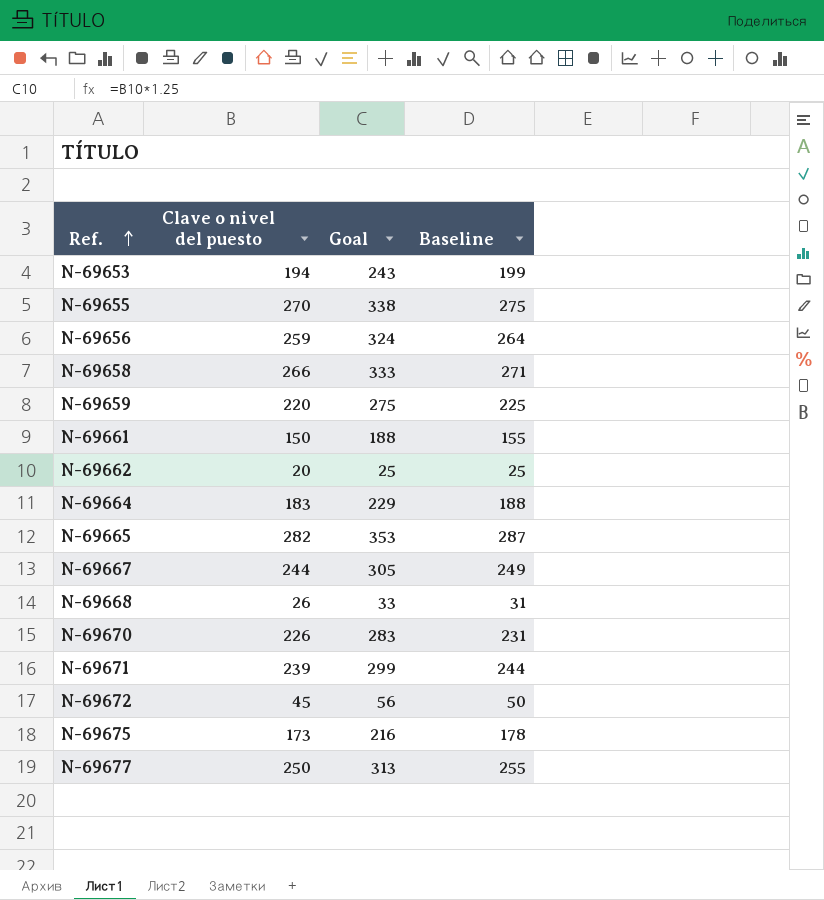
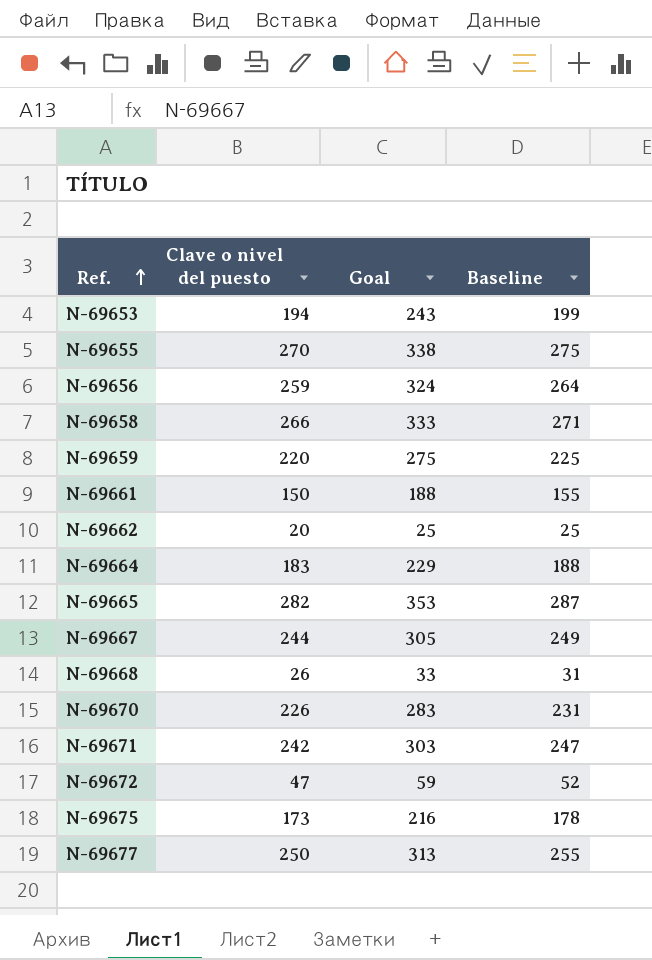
N-69671 | Clave o nivel del puesto: 239 -> 242
N-69671 | Goal: 299 -> 303
N-69671 | Baseline: 244 -> 247
N-69672 | Clave o nivel del puesto: 45 -> 47
N-69672 | Goal: 56 -> 59
N-69672 | Baseline: 50 -> 52

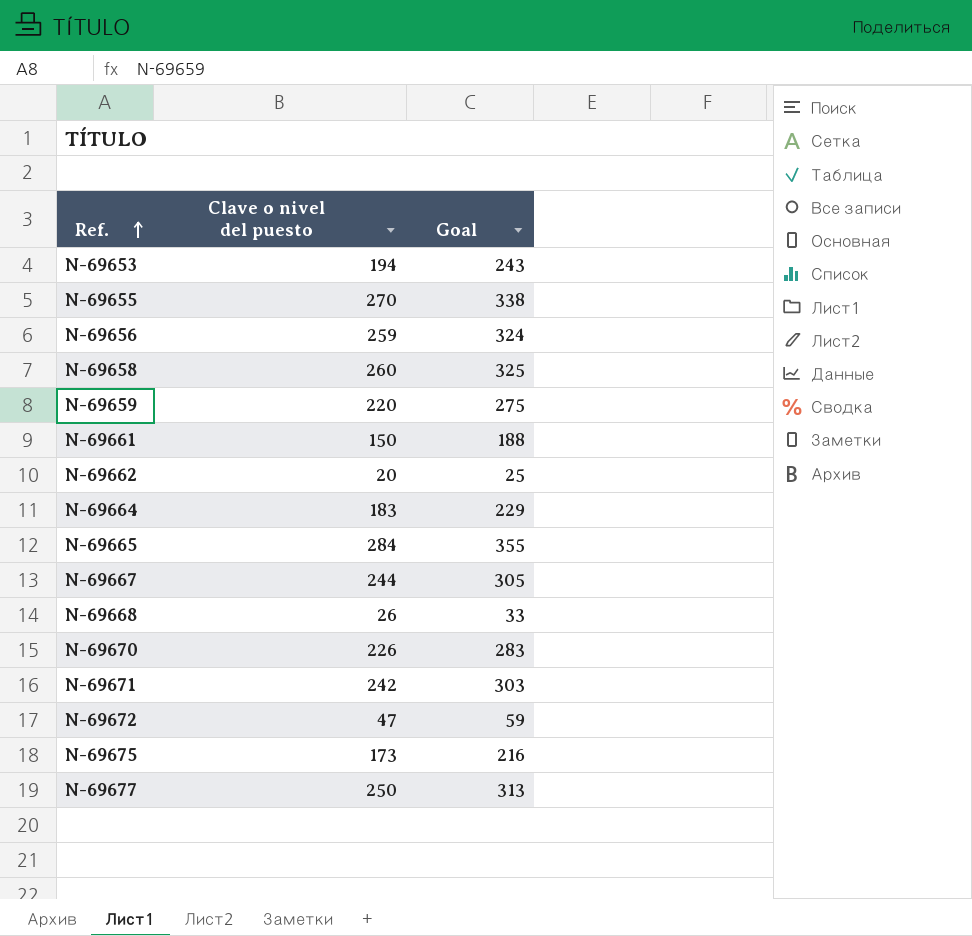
column Baseline | formula: [Clave o nivel del puesto] + 5 -> none
N-69658 | Clave o nivel del puesto: 266 -> 260
N-69658 | Goal: 333 -> 325
N-69665 | Clave o nivel del puesto: 282 -> 284
N-69665 | Goal: 353 -> 355

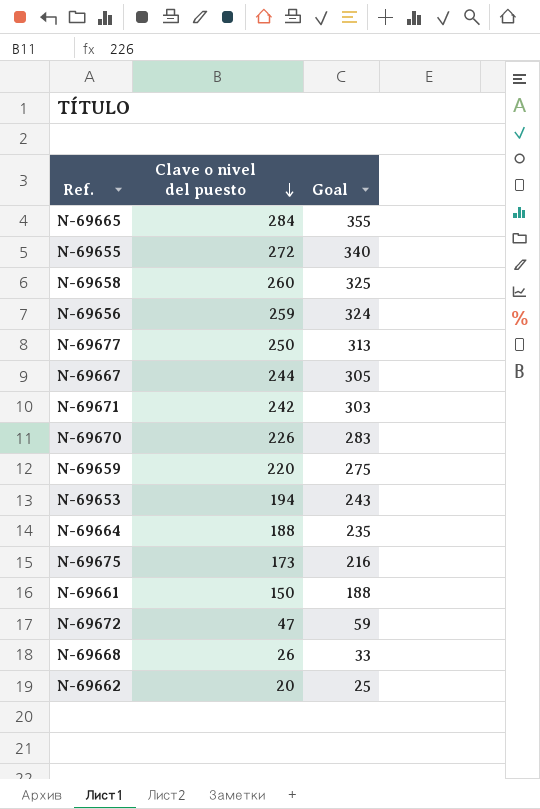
row order: Ref. ascending -> Clave o nivel del puesto descending
N-69655 | Clave o nivel del puesto: 270 -> 272
N-69655 | Goal: 338 -> 340
N-69664 | Clave o nivel del puesto: 183 -> 188
N-69664 | Goal: 229 -> 235

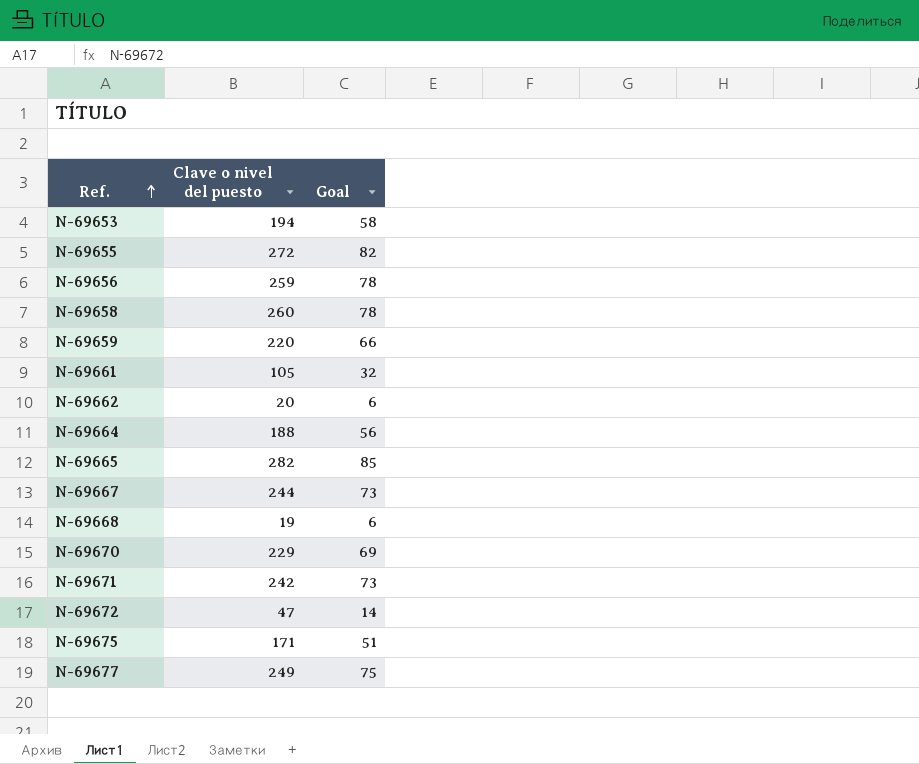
row order: Clave o nivel del puesto descending -> Ref. ascending
column Goal | formula: [Clave o nivel del puesto] * 1.25 -> [Clave o nivel del puesto] * 0.3
N-69661 | Clave o nivel del puesto: 150 -> 105
N-69665 | Clave o nivel del puesto: 284 -> 282
N-69668 | Clave o nivel del puesto: 26 -> 19
N-69670 | Clave o nivel del puesto: 226 -> 229
N-69675 | Clave o nivel del puesto: 173 -> 171
N-69677 | Clave o nivel del puesto: 250 -> 249

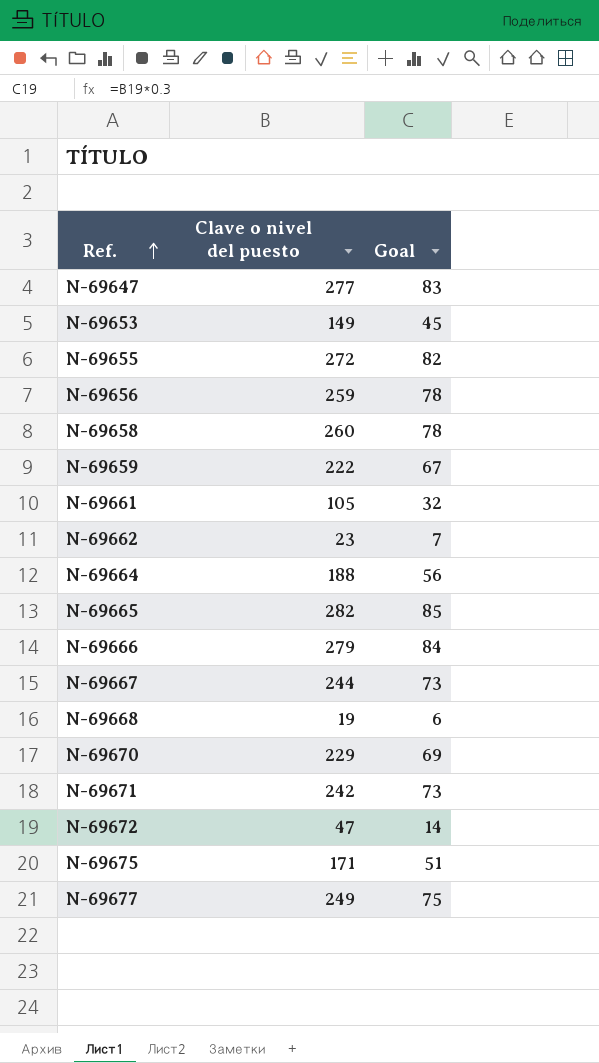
row N-69647: none -> 277 | 83
N-69653 | Clave o nivel del puesto: 194 -> 149
N-69653 | Goal: 58 -> 45
N-69659 | Clave o nivel del puesto: 220 -> 222
N-69659 | Goal: 66 -> 67
N-69662 | Clave o nivel del puesto: 20 -> 23
N-69662 | Goal: 6 -> 7
row N-69666: none -> 279 | 84

